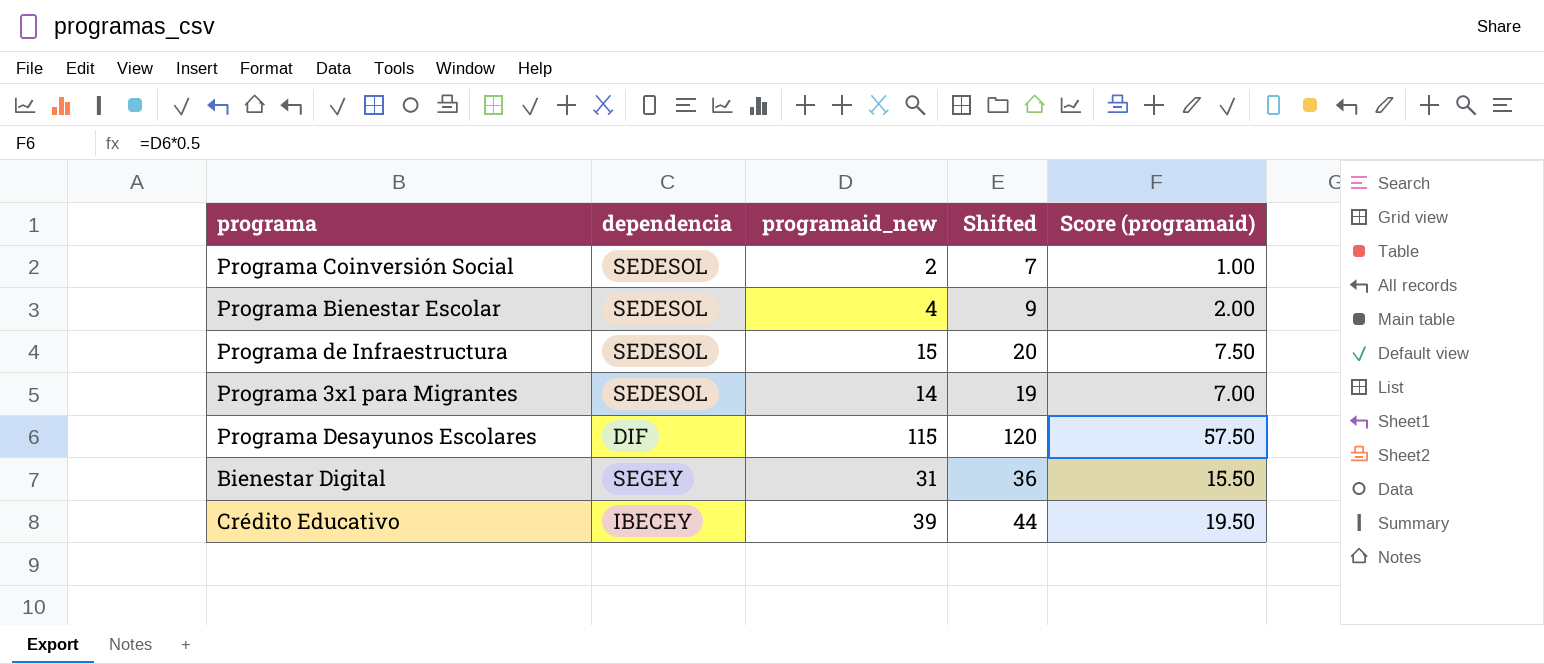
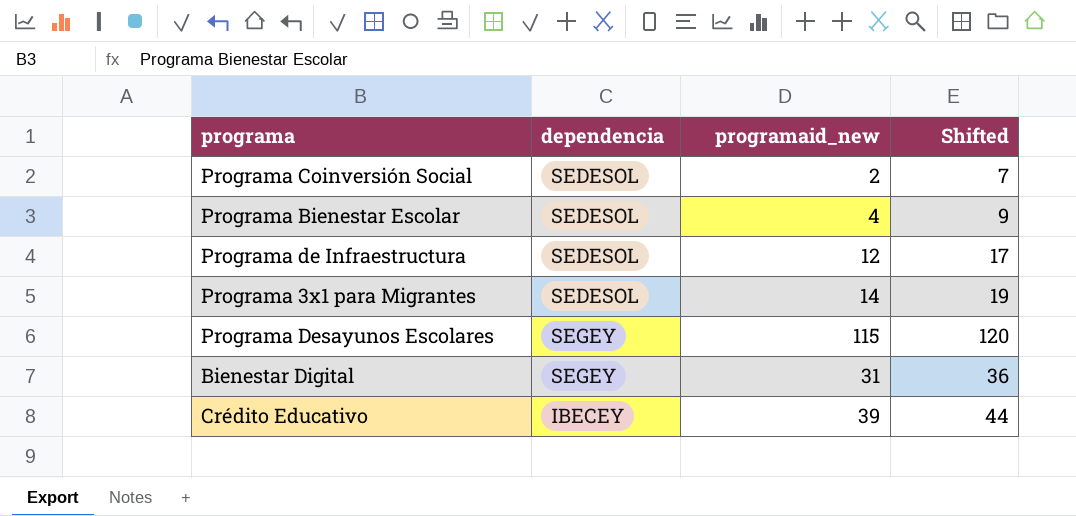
column Score (programaid) | formula: [programaid_new] * 0.5 -> none
Programa de Infraestructura | programaid_new: 15 -> 12
Programa de Infraestructura | Shifted: 20 -> 17
Programa Desayunos Escolares | dependencia: DIF -> SEGEY

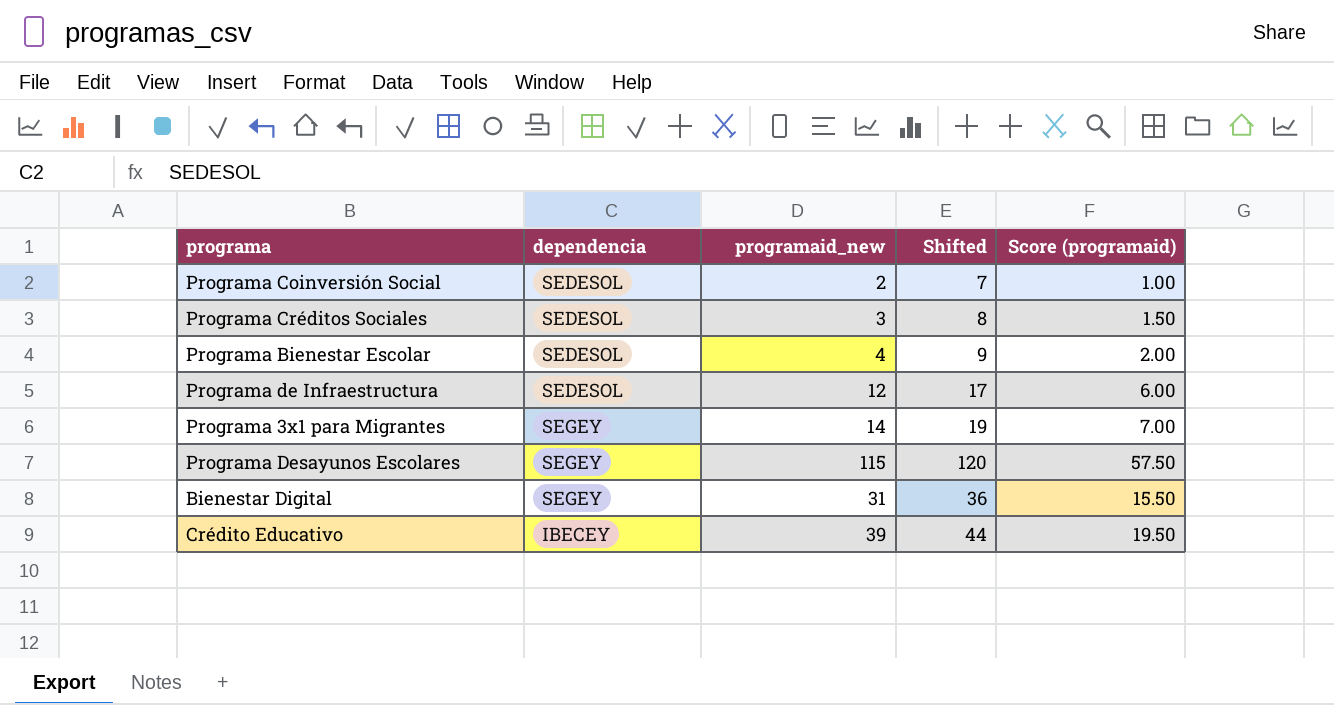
column Score (programaid) | formula: none -> [programaid_new] * 0.5
row Programa Créditos Sociales: none -> SEDESOL | 3 | 8 | 1.50
Programa 3x1 para Migrantes | dependencia: SEDESOL -> SEGEY

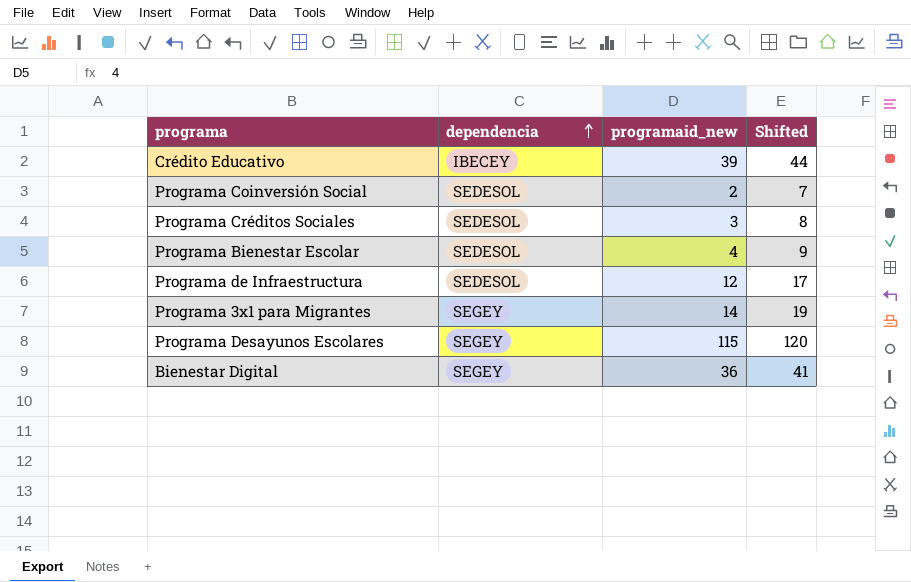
row order: none -> dependencia ascending
column Score (programaid) | formula: [programaid_new] * 0.5 -> none
Bienestar Digital | programaid_new: 31 -> 36
Bienestar Digital | Shifted: 36 -> 41

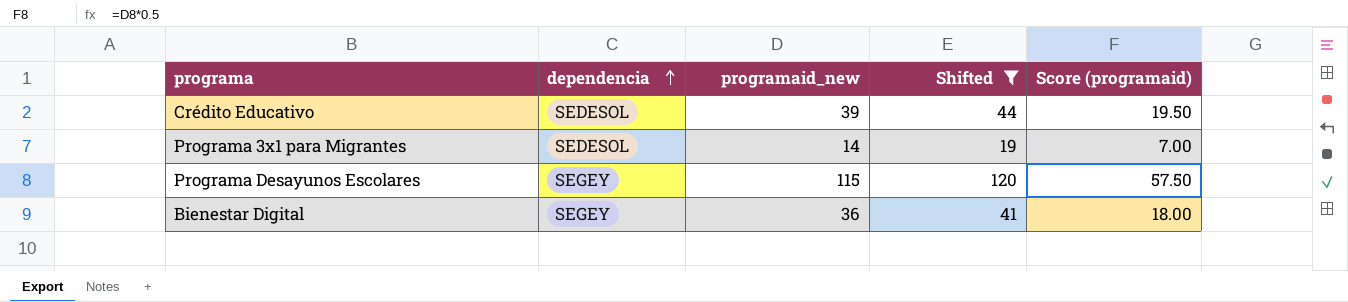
filter: none -> Shifted >= 19
column Score (programaid) | formula: none -> [programaid_new] * 0.5
Crédito Educativo | dependencia: IBECEY -> SEDESOL
Programa 3x1 para Migrantes | dependencia: SEGEY -> SEDESOL

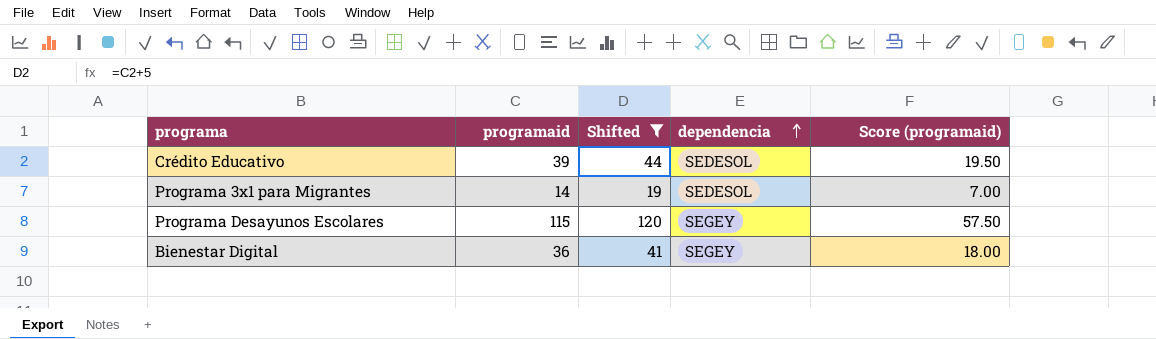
column name: programaid_new -> programaid
column dependencia | position: 2 -> 4

